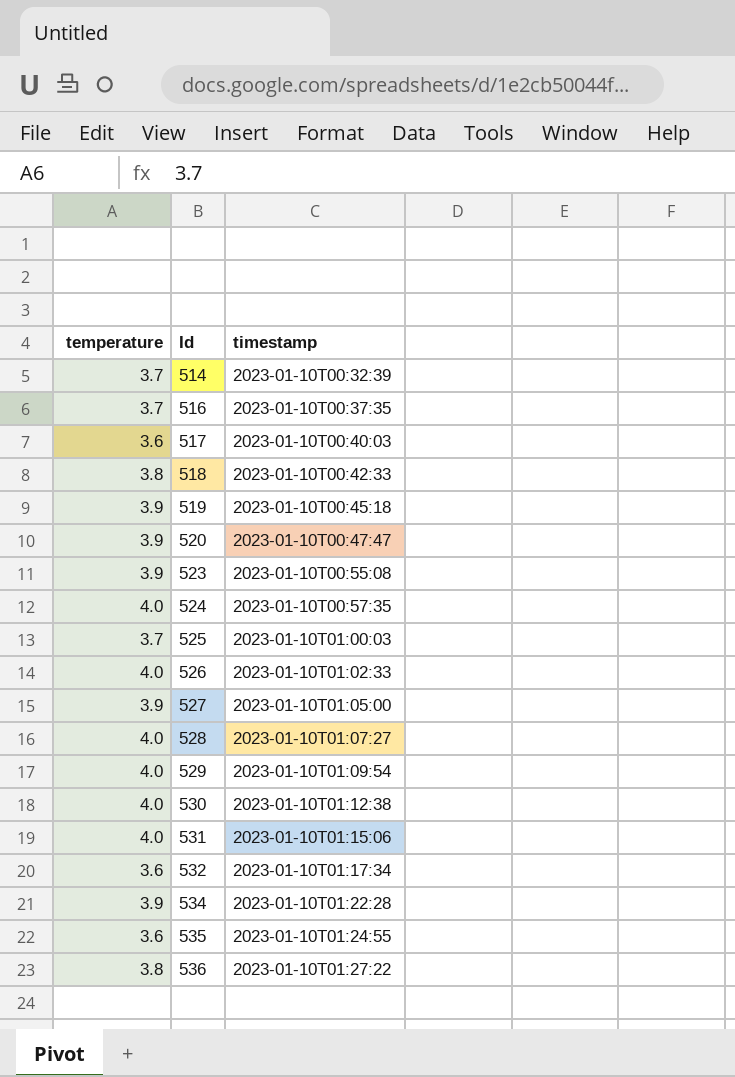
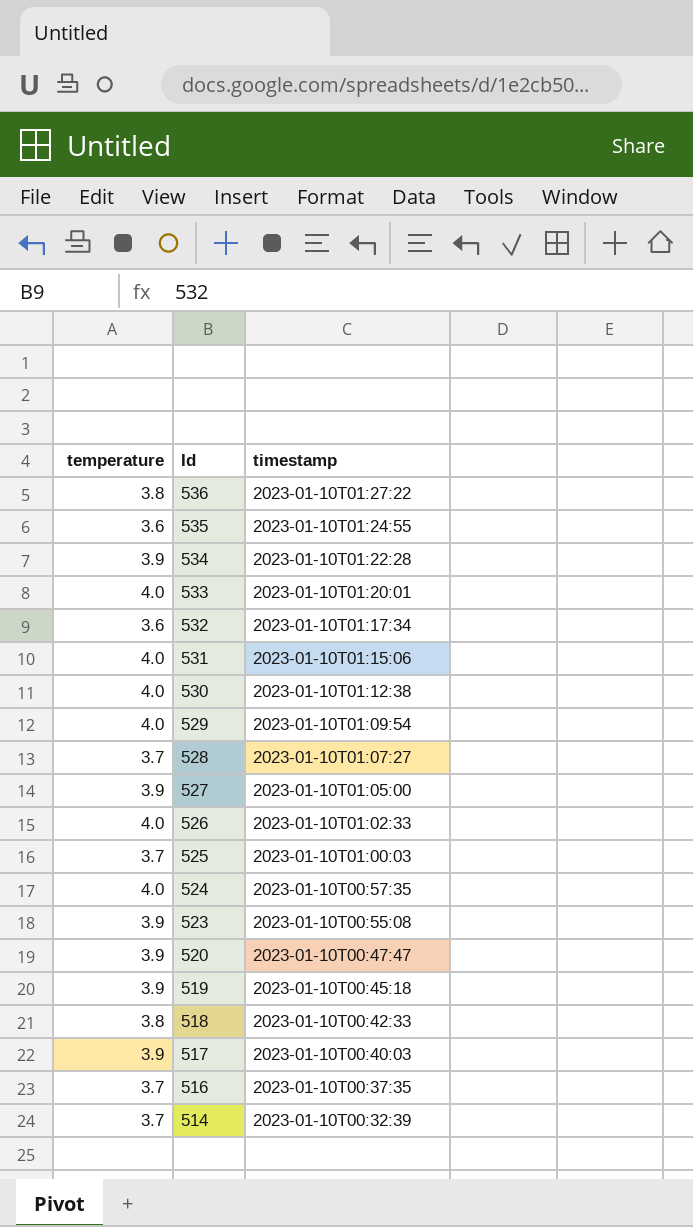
row order: Id ascending -> Id descending
row 533: none -> 4.0 | 2023-01-10T01:20:01
528 | temperature: 4.0 -> 3.7
517 | temperature: 3.6 -> 3.9

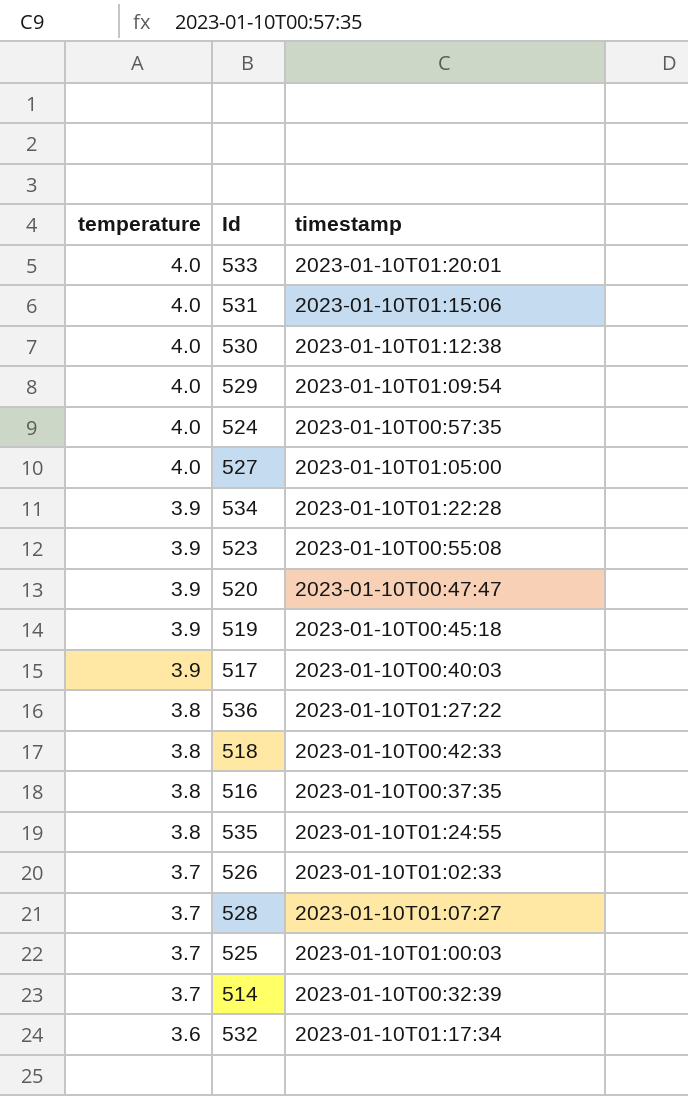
row order: Id descending -> temperature descending
527 | temperature: 3.9 -> 4.0
516 | temperature: 3.7 -> 3.8
535 | temperature: 3.6 -> 3.8
526 | temperature: 4.0 -> 3.7

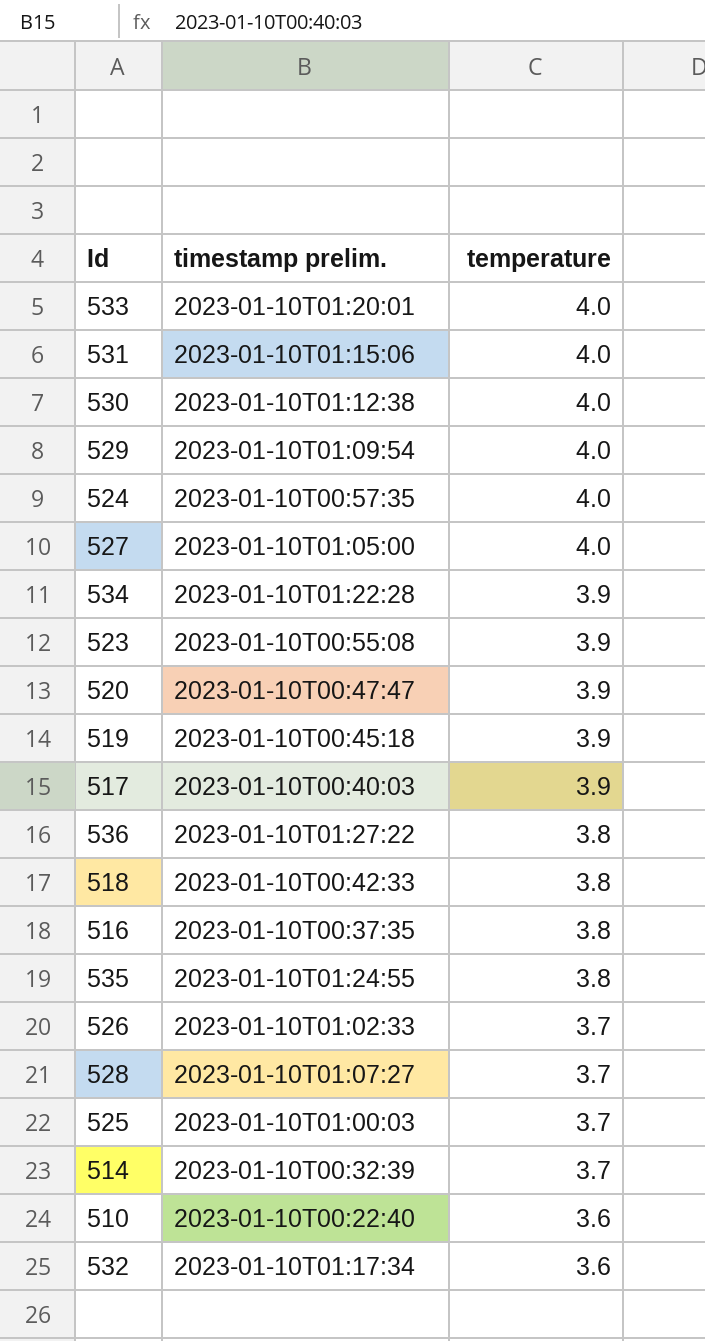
column name: timestamp -> timestamp prelim.
column temperature | position: 1 -> 3
row 510: none -> 2023-01-10T00:22:40 | 3.6

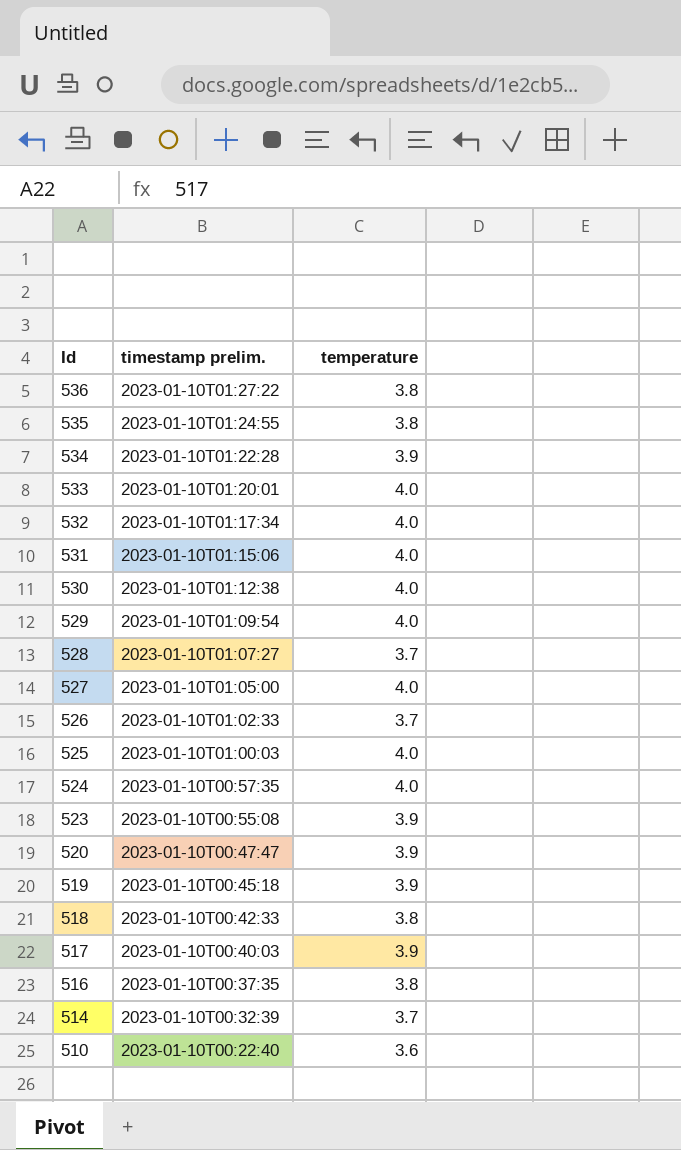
row order: temperature descending -> Id descending
532 | temperature: 3.6 -> 4.0
525 | temperature: 3.7 -> 4.0

